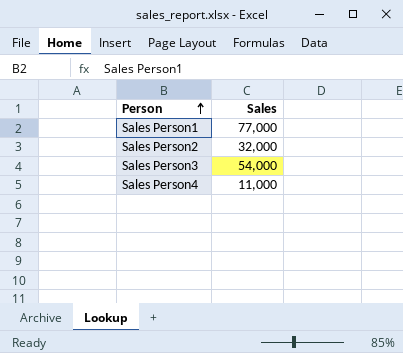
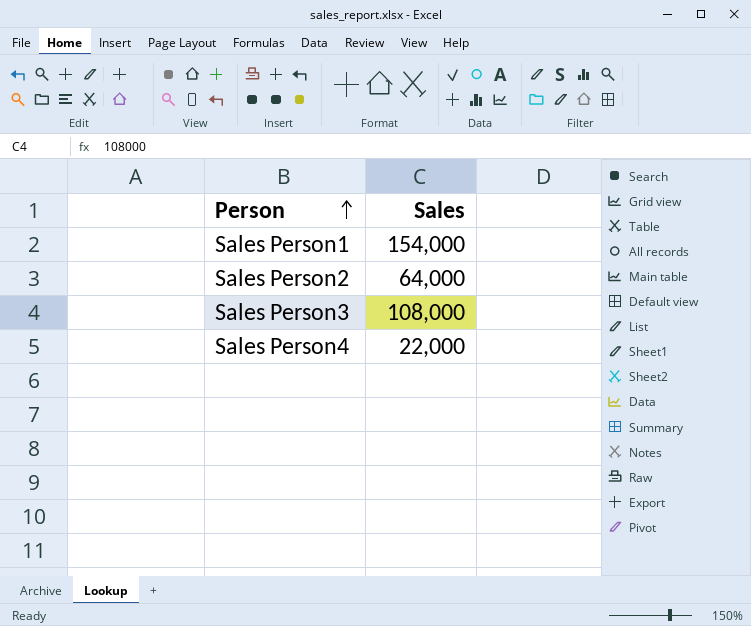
Sales Person1 | Sales: 77,000 -> 154,000
Sales Person2 | Sales: 32,000 -> 64,000
Sales Person3 | Sales: 54,000 -> 108,000
Sales Person4 | Sales: 11,000 -> 22,000

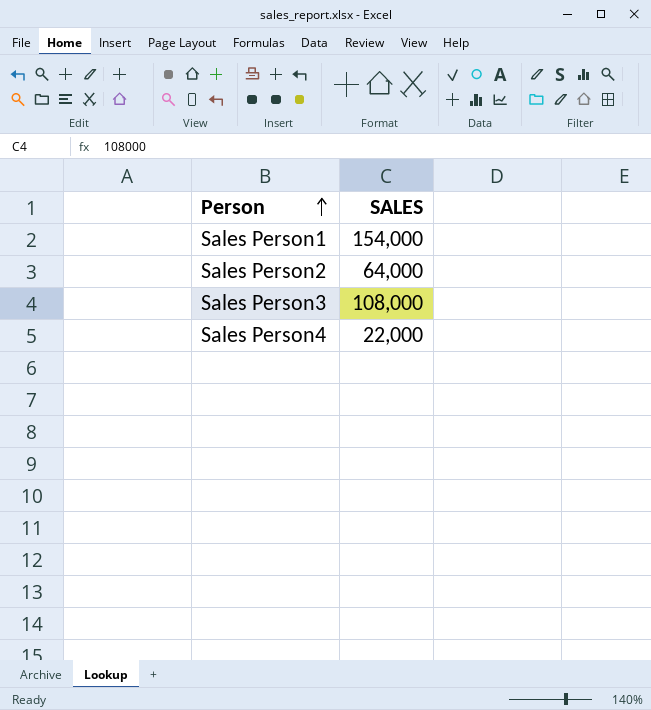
column name: Sales -> SALES

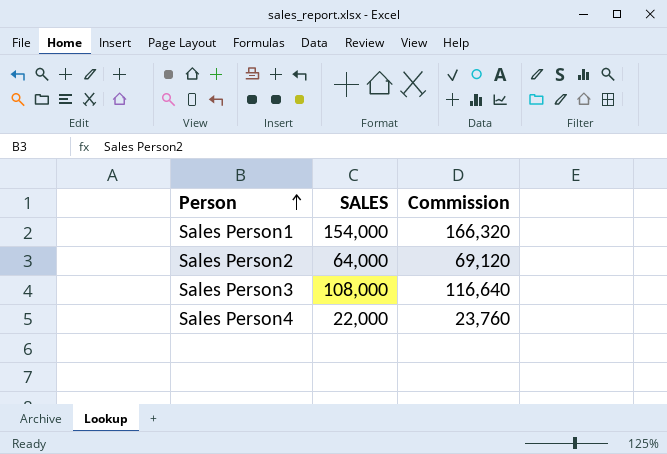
column Commission | formula: none -> [SALES] * 1.08

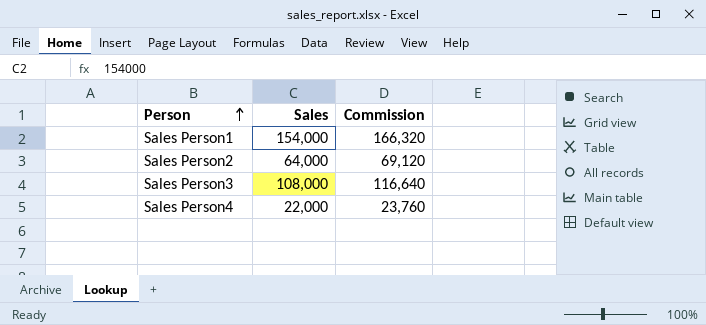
column name: SALES -> Sales

